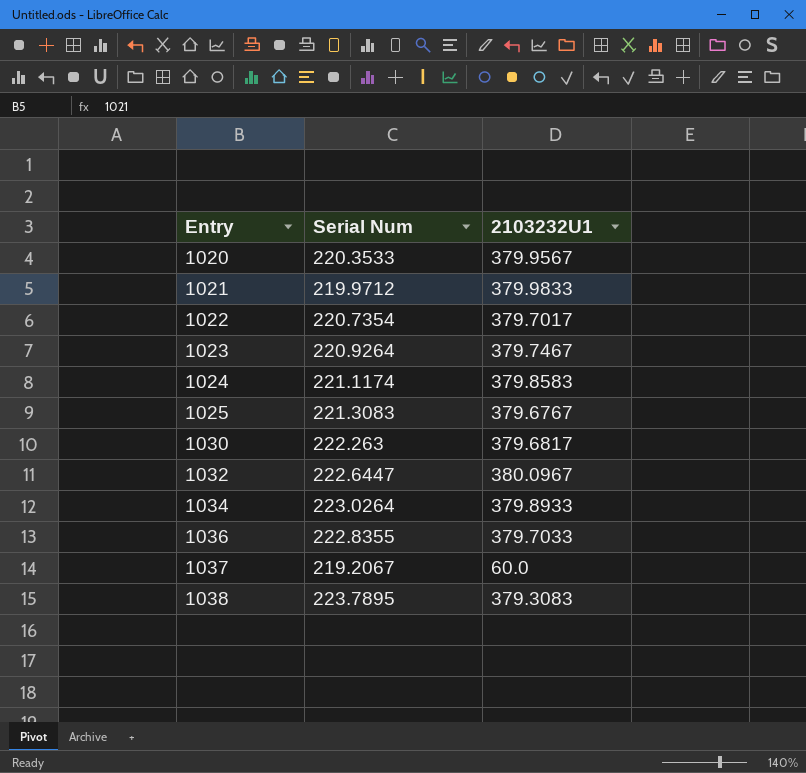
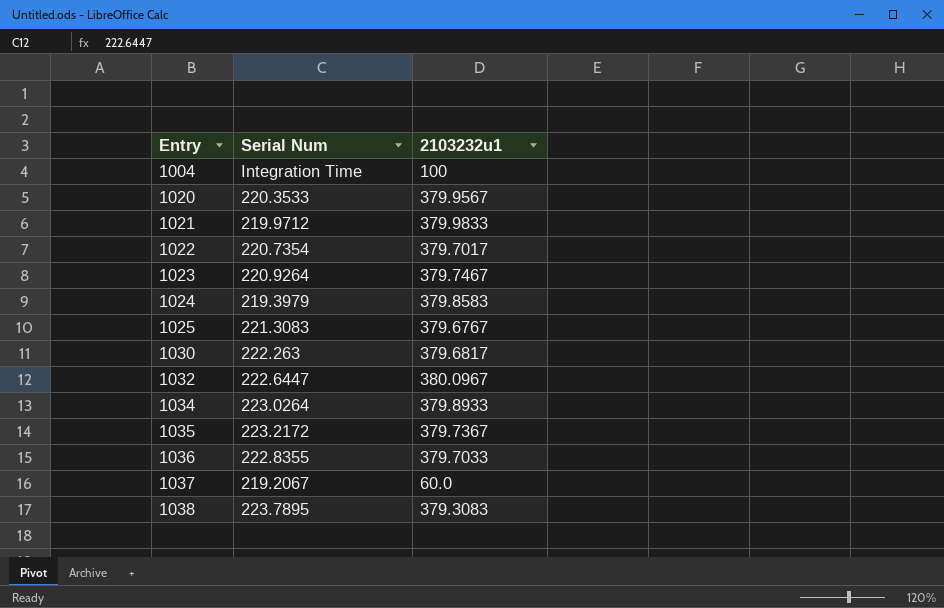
column name: 2103232U1 -> 2103232u1
row 1004: none -> Integration Time | 100
1024 | Serial Num: 221.1174 -> 219.3979
row 1035: none -> 223.2172 | 379.7367

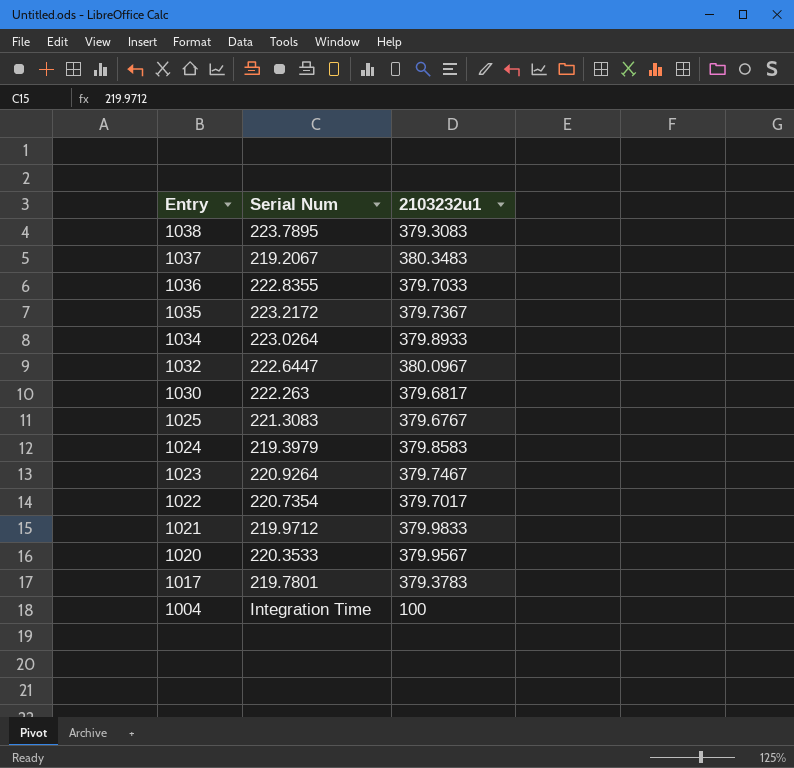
row order: Entry ascending -> Entry descending
1037 | 2103232u1: 60.0 -> 380.3483
row 1017: none -> 219.7801 | 379.3783

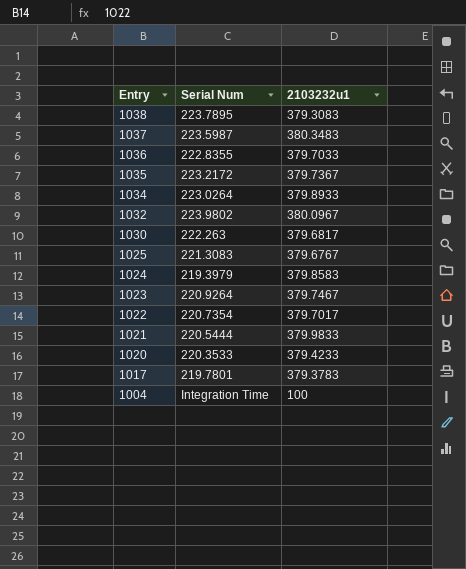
1037 | Serial Num: 219.2067 -> 223.5987
1032 | Serial Num: 222.6447 -> 223.9802
1021 | Serial Num: 219.9712 -> 220.5444
1020 | 2103232u1: 379.9567 -> 379.4233

